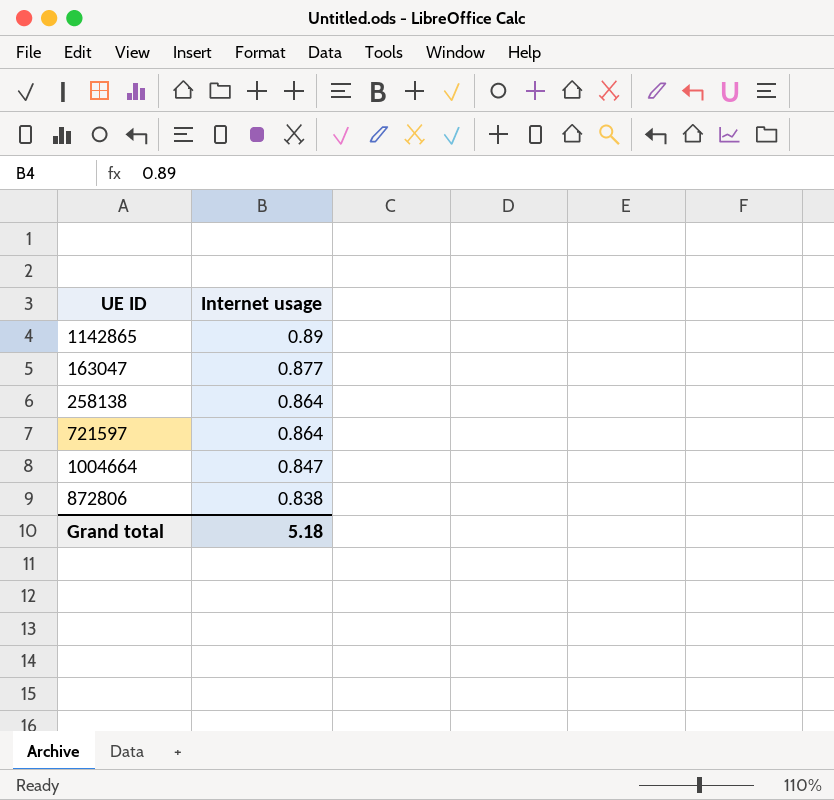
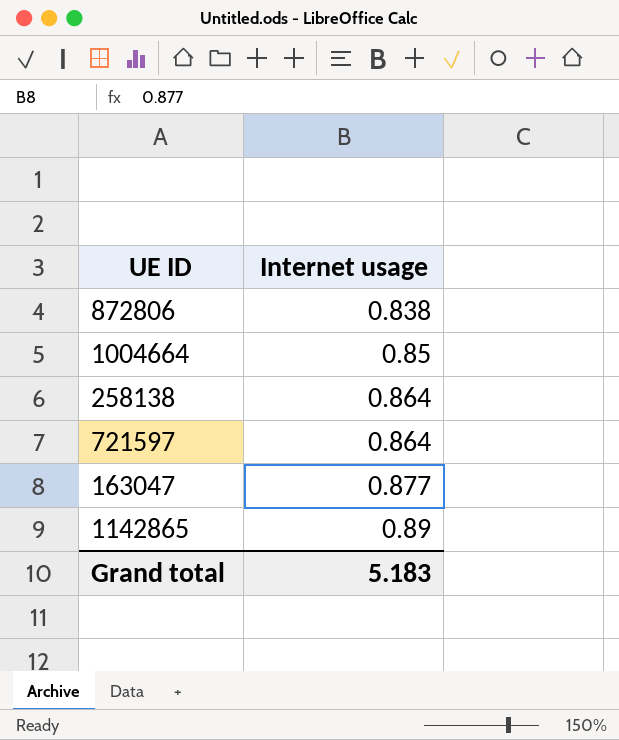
row order: Internet usage descending -> Internet usage ascending
1004664 | Internet usage: 0.847 -> 0.85
Grand total | Internet usage: 5.18 -> 5.183

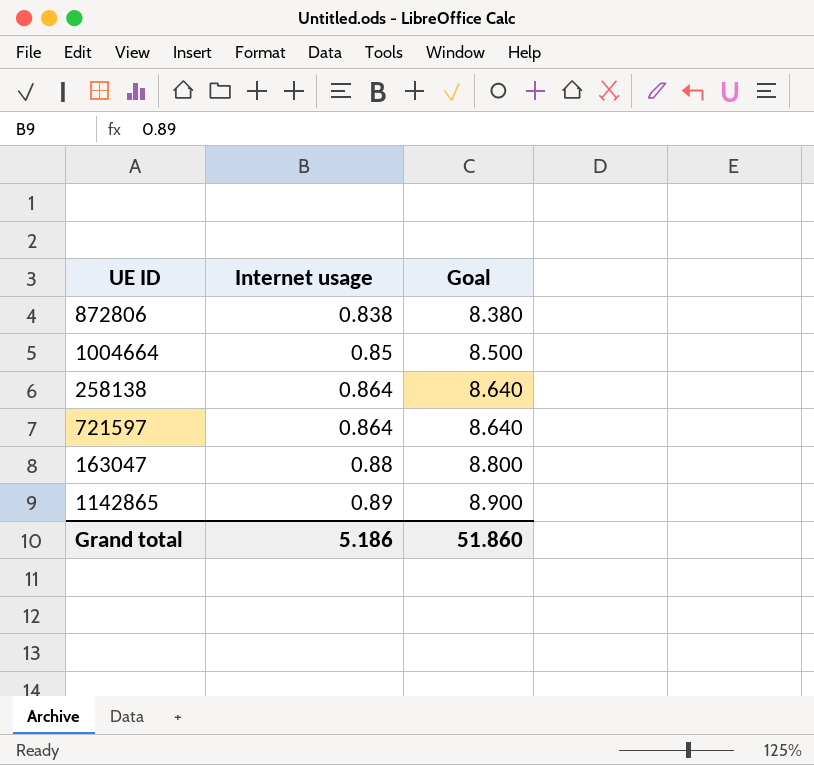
column Goal | formula: none -> [Internet usage] * 10
163047 | Internet usage: 0.877 -> 0.88
Grand total | Internet usage: 5.183 -> 5.186

